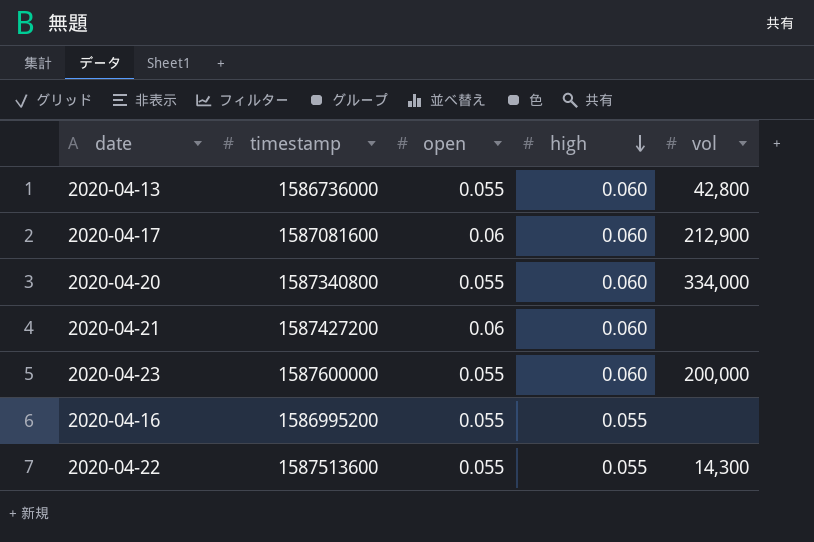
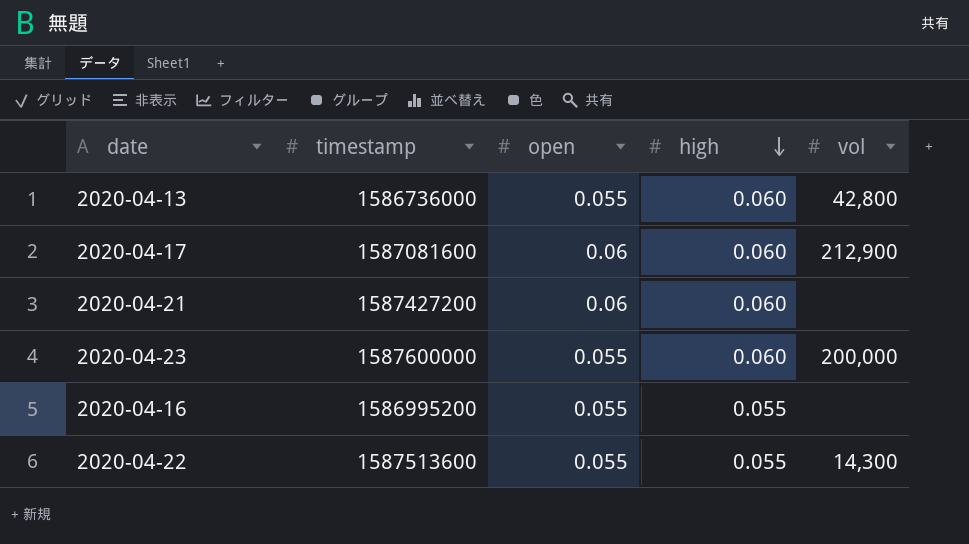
row 2020-04-20: 1587340800 | 0.055 | 0.060 | 334,000 -> none

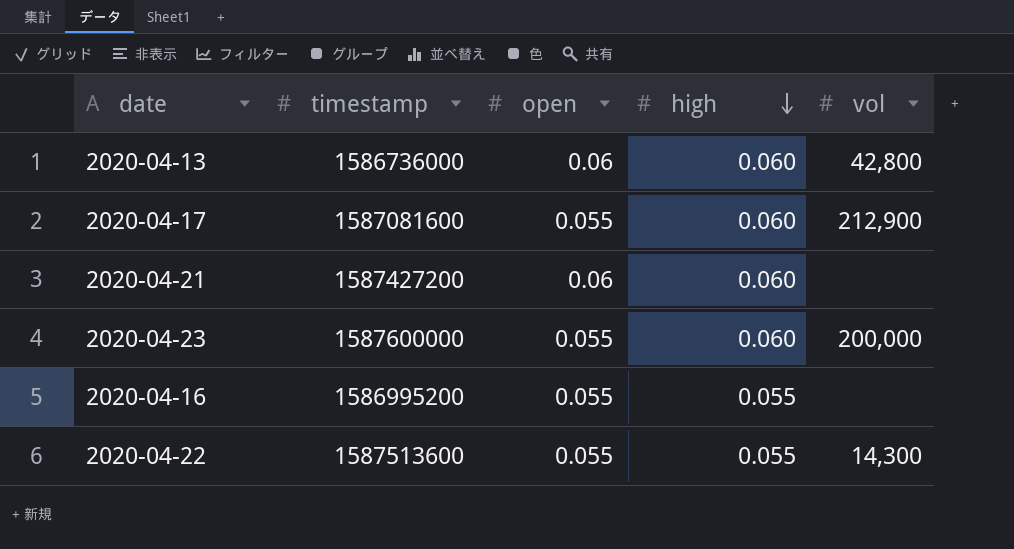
2020-04-13 | open: 0.055 -> 0.06
2020-04-17 | open: 0.06 -> 0.055

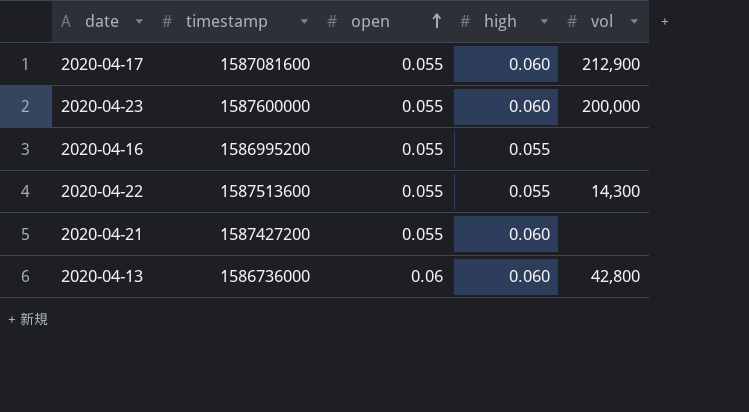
row order: high descending -> open ascending
2020-04-21 | open: 0.06 -> 0.055

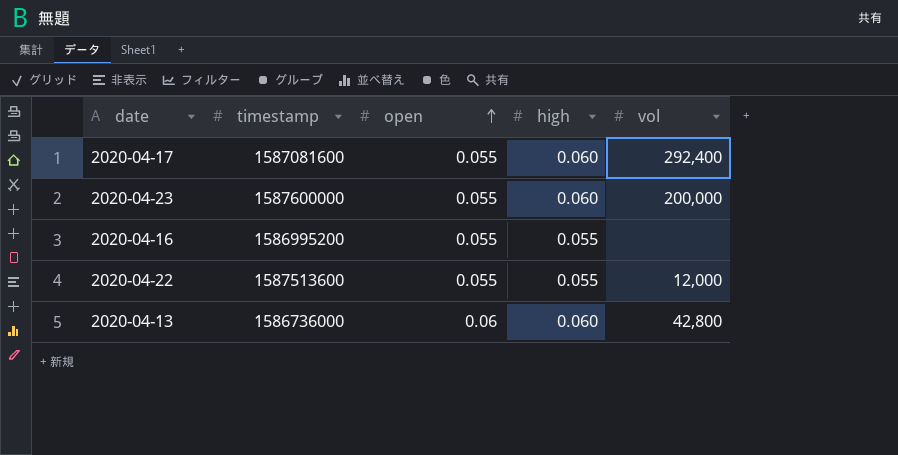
row 2020-04-21: 1587427200 | 0.055 | 0.060 | none -> none
2020-04-17 | vol: 212,900 -> 292,400
2020-04-22 | vol: 14,300 -> 12,000

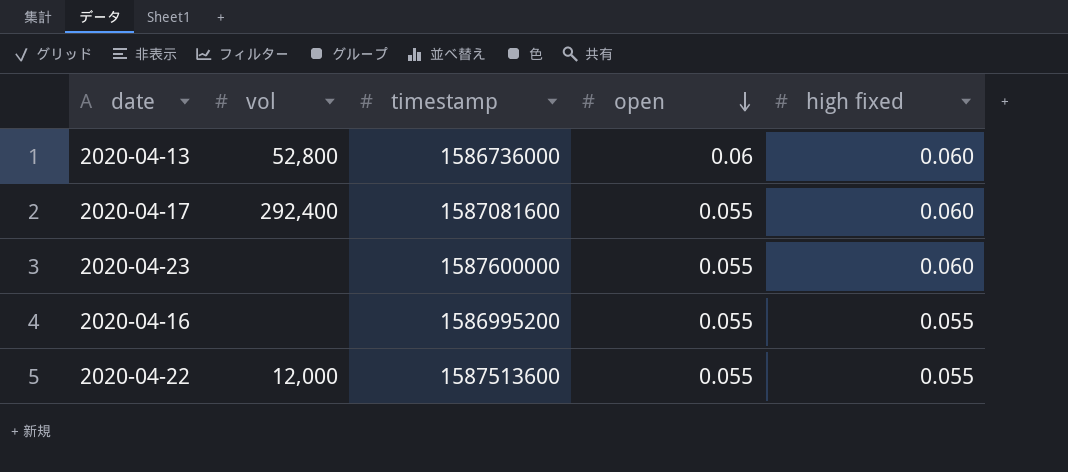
row order: open ascending -> open descending
column vol | position: 5 -> 2
column name: high -> high fixed
2020-04-13 | vol: 42,800 -> 52,800
2020-04-23 | vol: 200,000 -> none

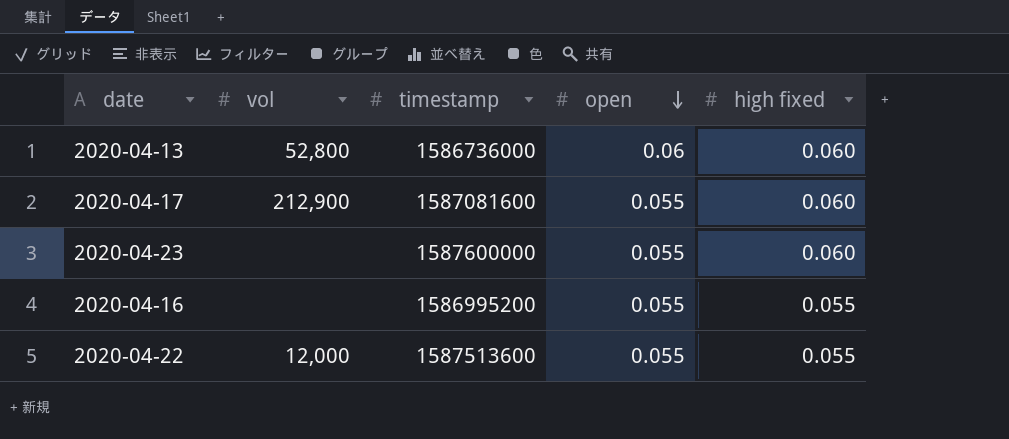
2020-04-17 | vol: 292,400 -> 212,900

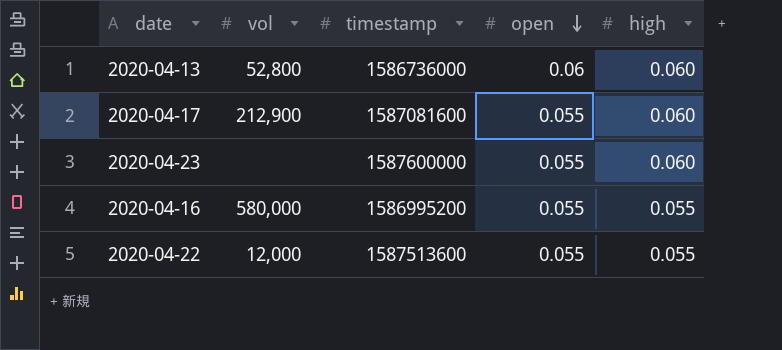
column name: high fixed -> high
2020-04-16 | vol: none -> 580,000

